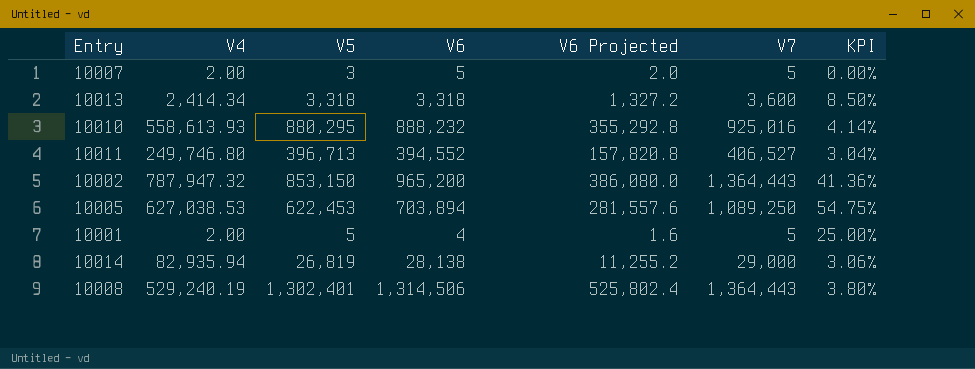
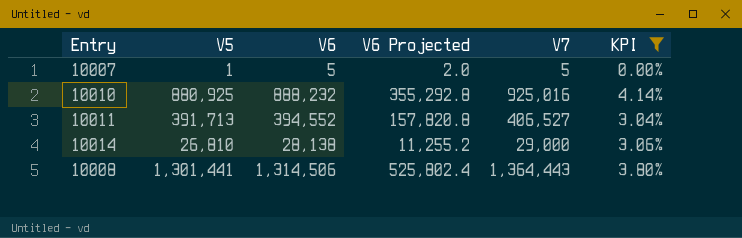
filter: none -> KPI <= 4.14%
column V4 | position: 2 -> none
10007 | V5: 3 -> 1
10010 | V5: 880,295 -> 880,925
10011 | V5: 396,713 -> 391,713
10014 | V5: 26,819 -> 26,810
10008 | V5: 1,302,401 -> 1,301,441

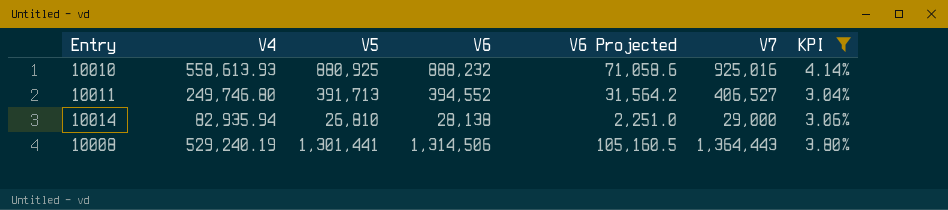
column V4 | position: none -> 2
column V6 Projected | formula: [V6] * 0.4 -> [V6] * 0.08
row 10007: 1 | 5 | 2.0 | 5 | 0.00% -> none

